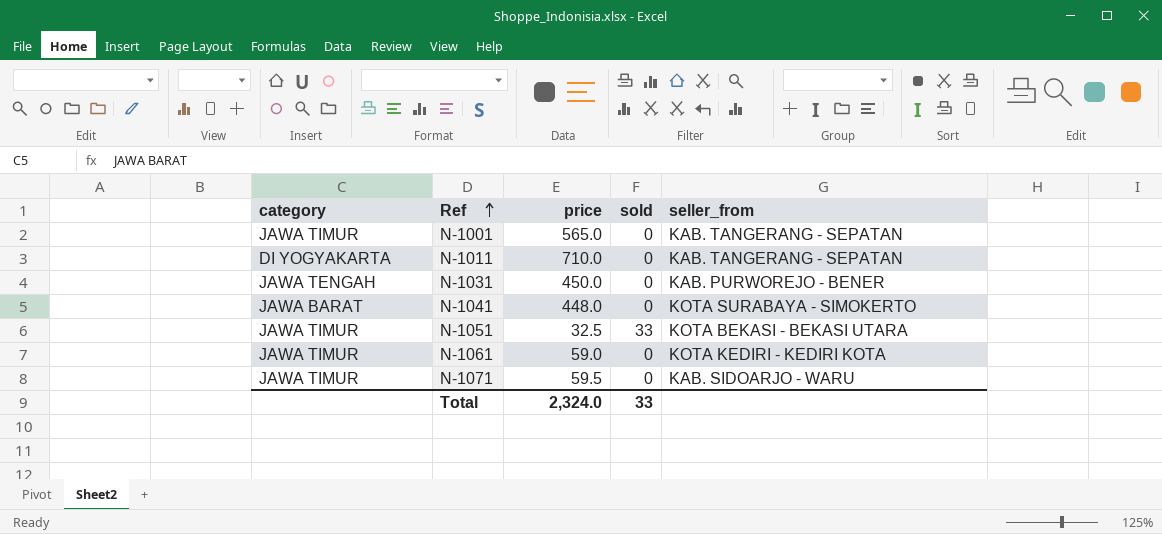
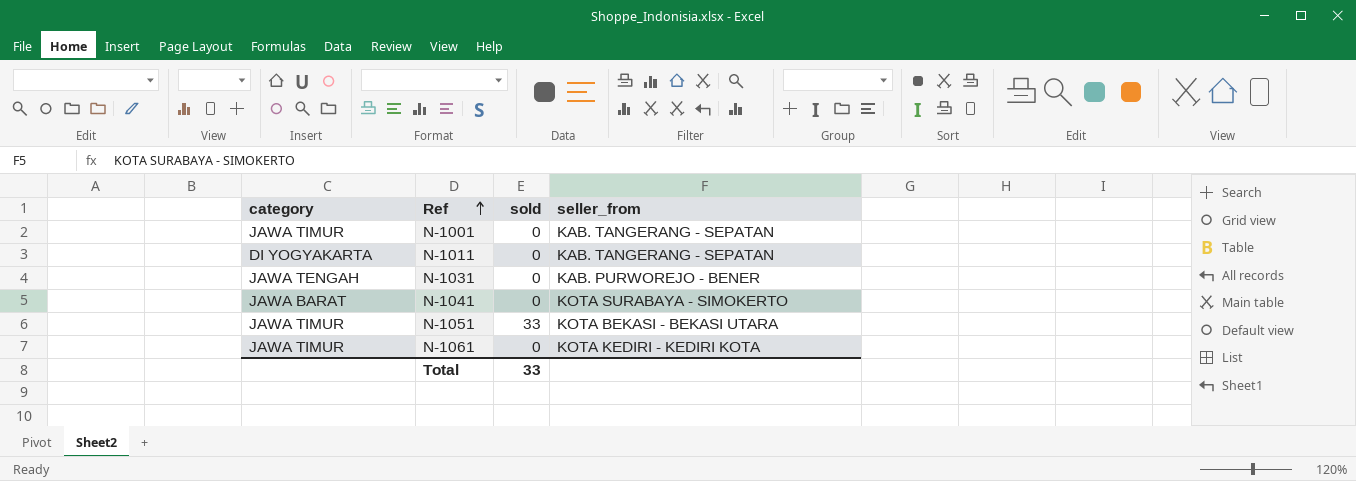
column price | position: 3 -> none
row N-1071: JAWA TIMUR | 59.5 | 0 | KAB. SIDOARJO - WARU -> none

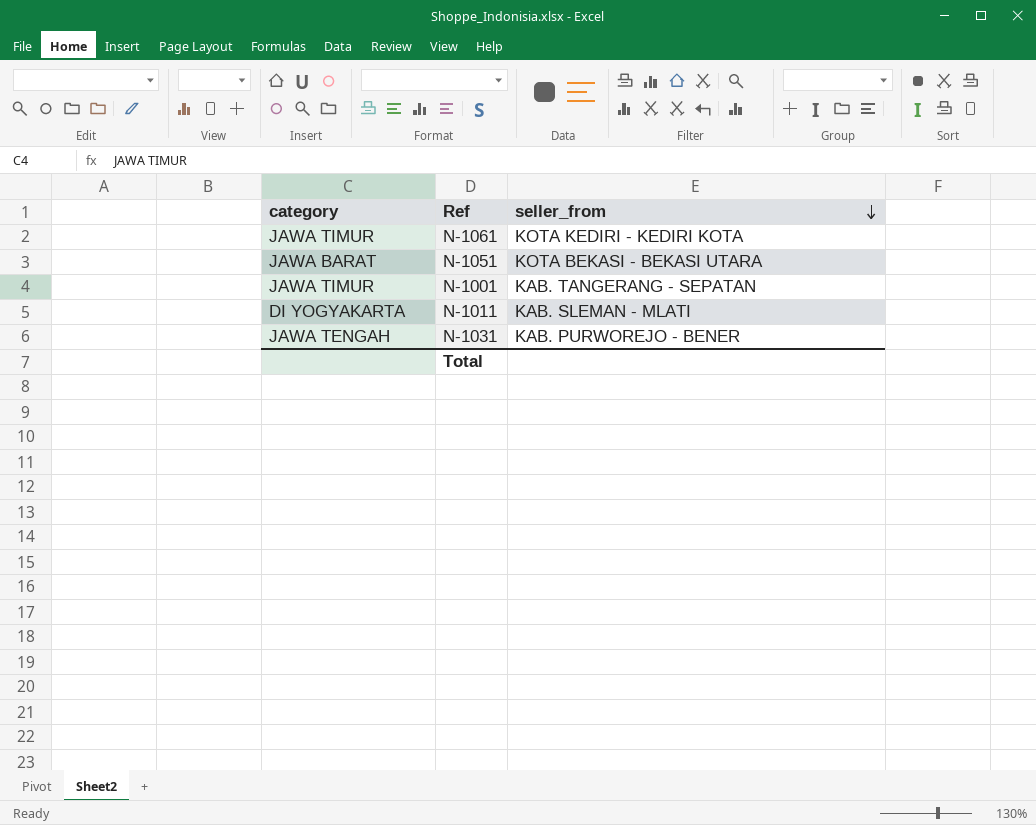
row order: Ref ascending -> seller_from descending
column sold | position: 3 -> none
row N-1041: JAWA BARAT | 0 | KOTA SURABAYA - SIMOKERTO -> none
N-1051 | category: JAWA TIMUR -> JAWA BARAT
N-1011 | seller_from: KAB. TANGERANG - SEPATAN -> KAB. SLEMAN - MLATI

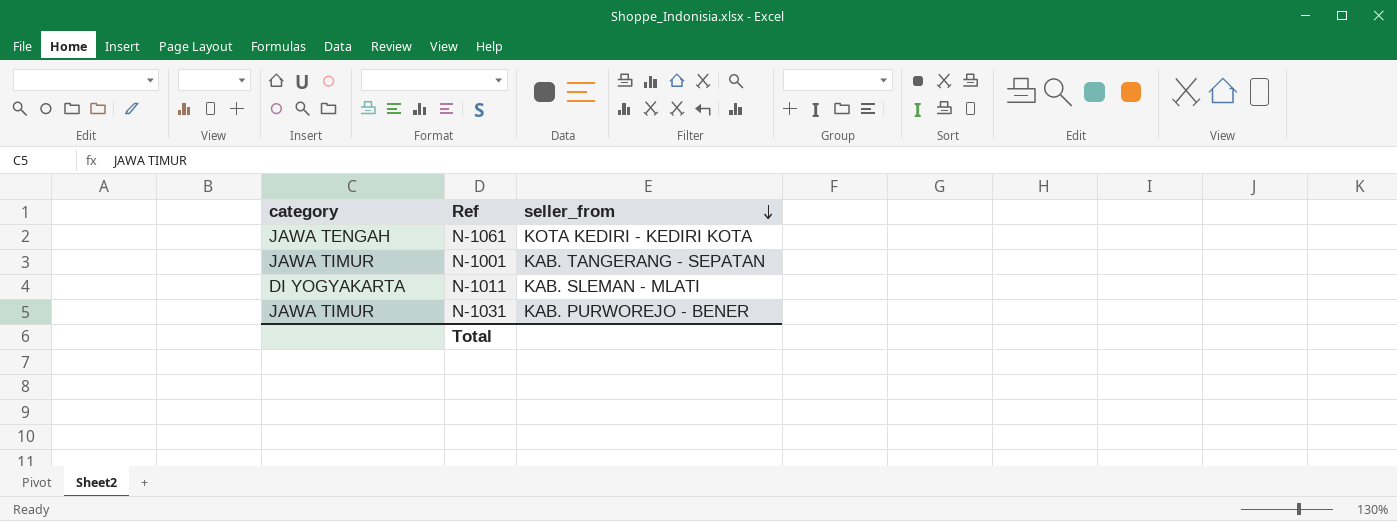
row N-1051: JAWA BARAT | KOTA BEKASI - BEKASI UTARA -> none
N-1061 | category: JAWA TIMUR -> JAWA TENGAH
N-1031 | category: JAWA TENGAH -> JAWA TIMUR

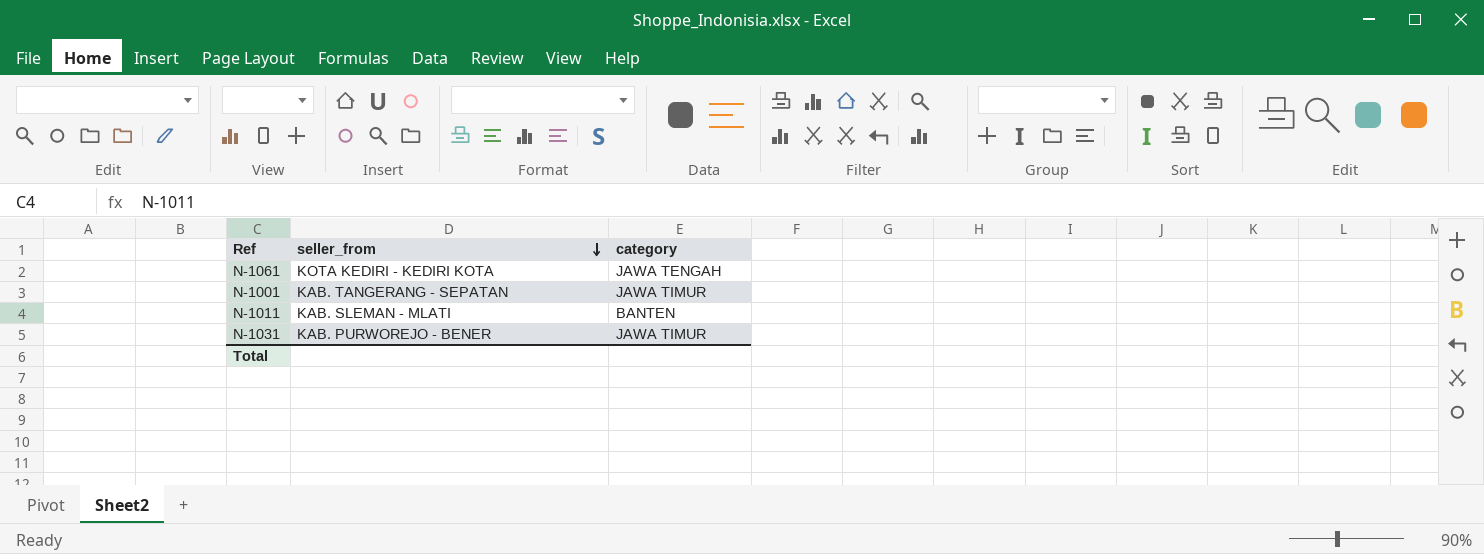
column category | position: 1 -> 3
N-1011 | category: DI YOGYAKARTA -> BANTEN

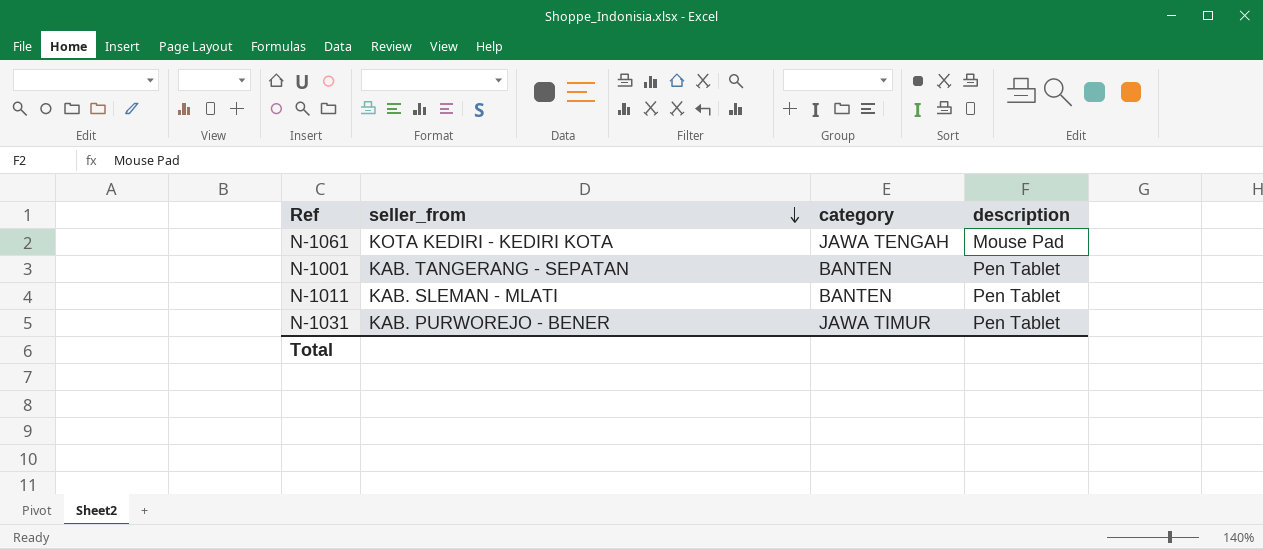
column description | position: none -> 4
N-1001 | category: JAWA TIMUR -> BANTEN

